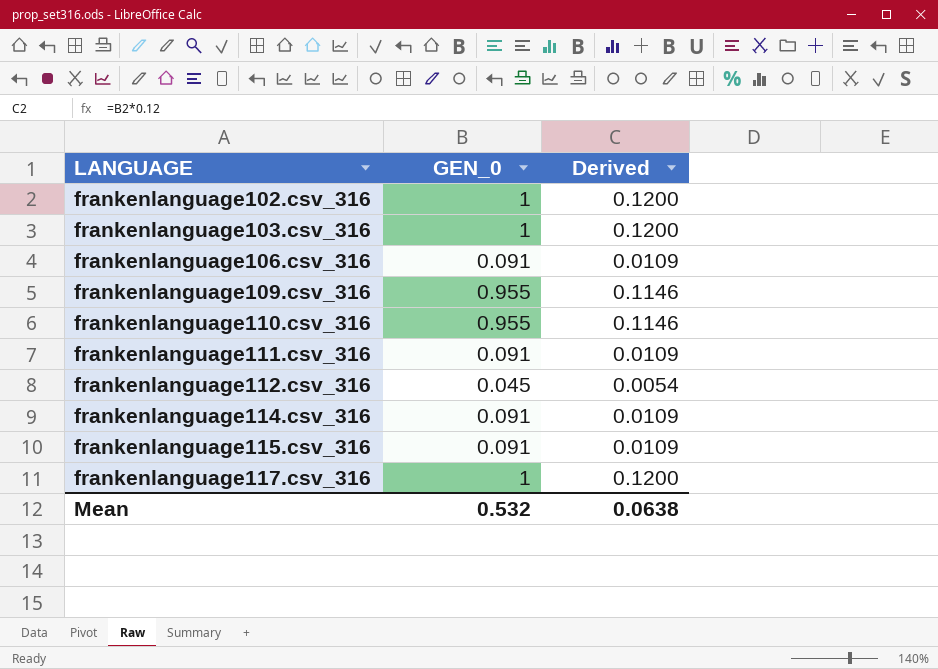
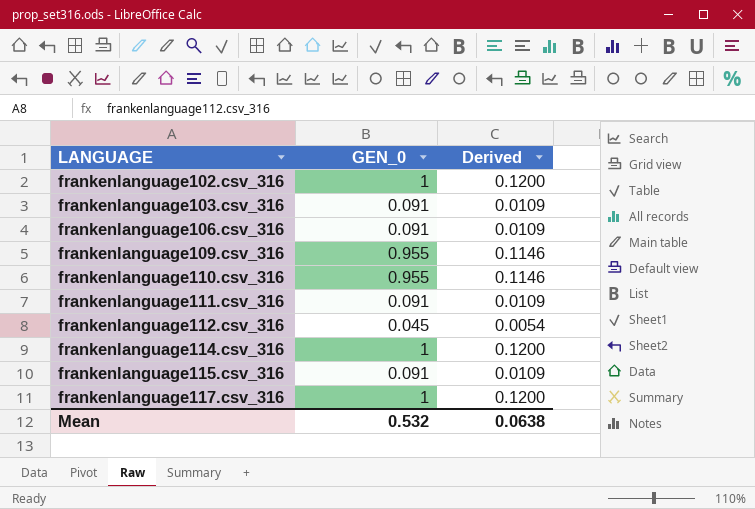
frankenlanguage103.csv_316 | GEN_0: 1 -> 0.091
frankenlanguage103.csv_316 | Derived: 0.1200 -> 0.0109
frankenlanguage114.csv_316 | GEN_0: 0.091 -> 1
frankenlanguage114.csv_316 | Derived: 0.0109 -> 0.1200

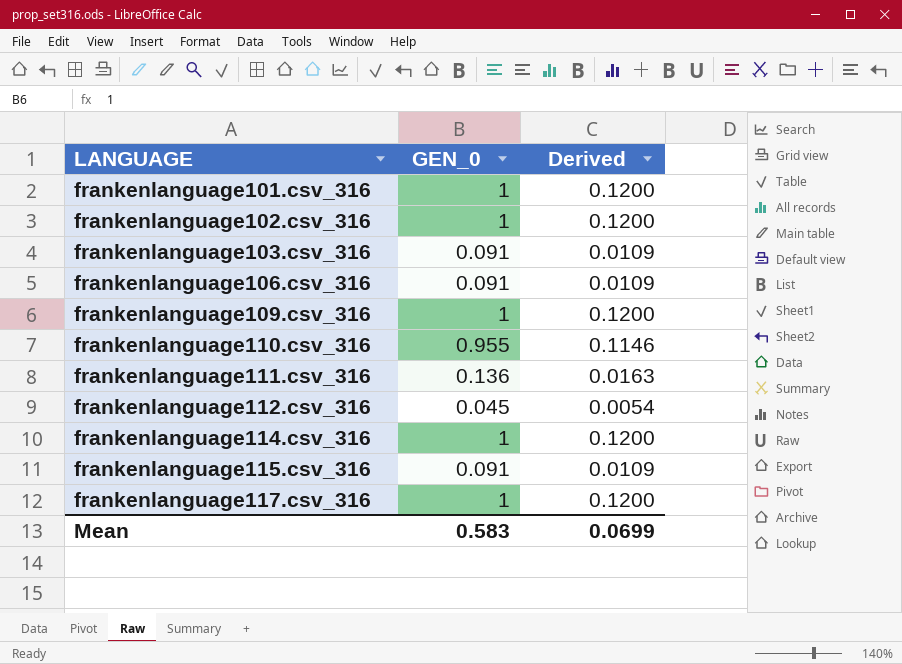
row frankenlanguage101.csv_316: none -> 1 | 0.1200
frankenlanguage109.csv_316 | GEN_0: 0.955 -> 1
frankenlanguage109.csv_316 | Derived: 0.1146 -> 0.1200
frankenlanguage111.csv_316 | GEN_0: 0.091 -> 0.136
frankenlanguage111.csv_316 | Derived: 0.0109 -> 0.0163
Mean | GEN_0: 0.532 -> 0.583
Mean | Derived: 0.0638 -> 0.0699

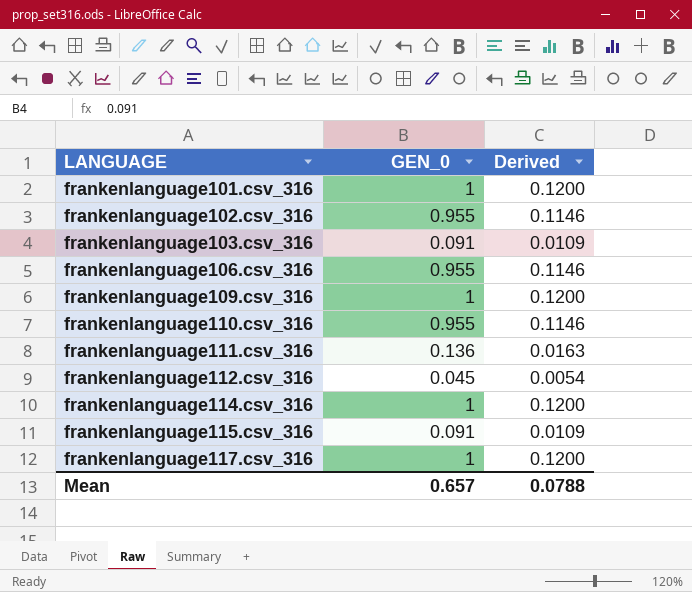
frankenlanguage102.csv_316 | GEN_0: 1 -> 0.955
frankenlanguage102.csv_316 | Derived: 0.1200 -> 0.1146
frankenlanguage106.csv_316 | GEN_0: 0.091 -> 0.955
frankenlanguage106.csv_316 | Derived: 0.0109 -> 0.1146
Mean | GEN_0: 0.583 -> 0.657
Mean | Derived: 0.0699 -> 0.0788

